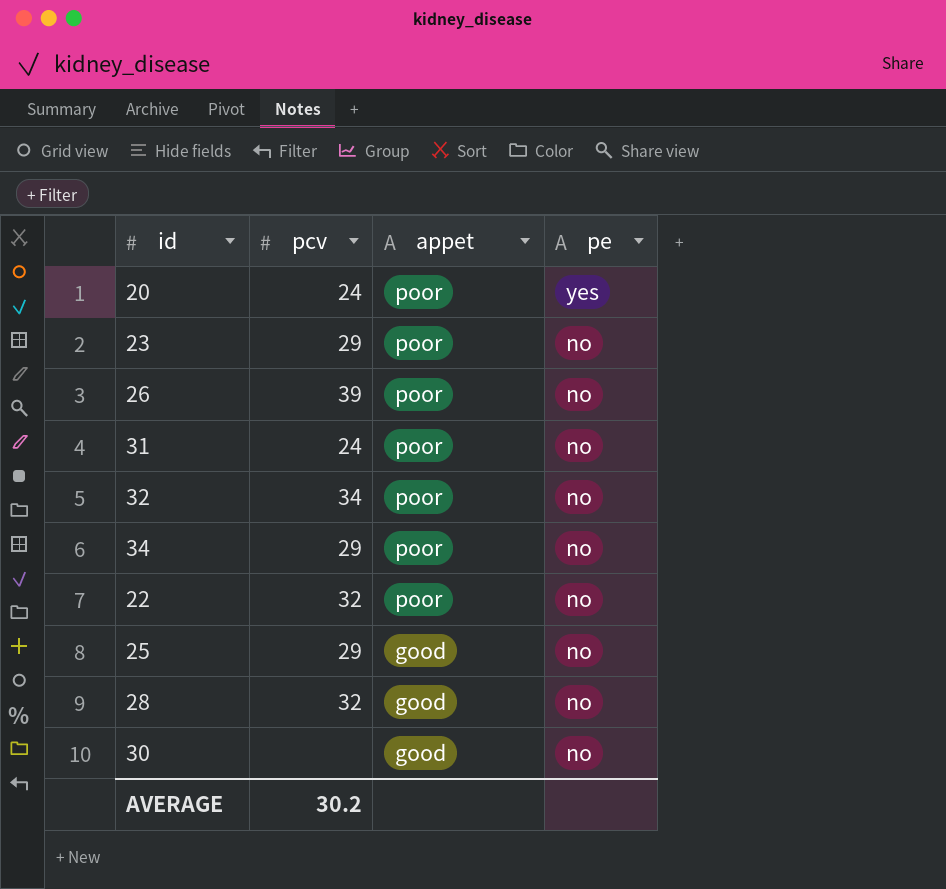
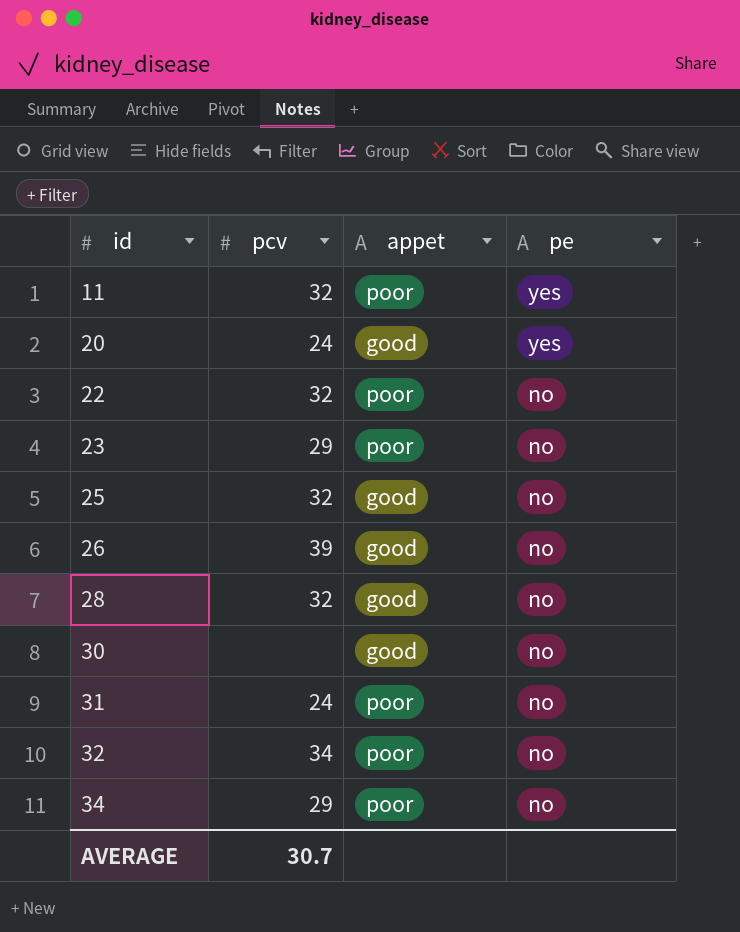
row order: appet descending -> id ascending
row 11: none -> 32 | poor | yes
20 | appet: poor -> good
25 | pcv: 29 -> 32
26 | appet: poor -> good
AVERAGE | pcv: 30.2 -> 30.7

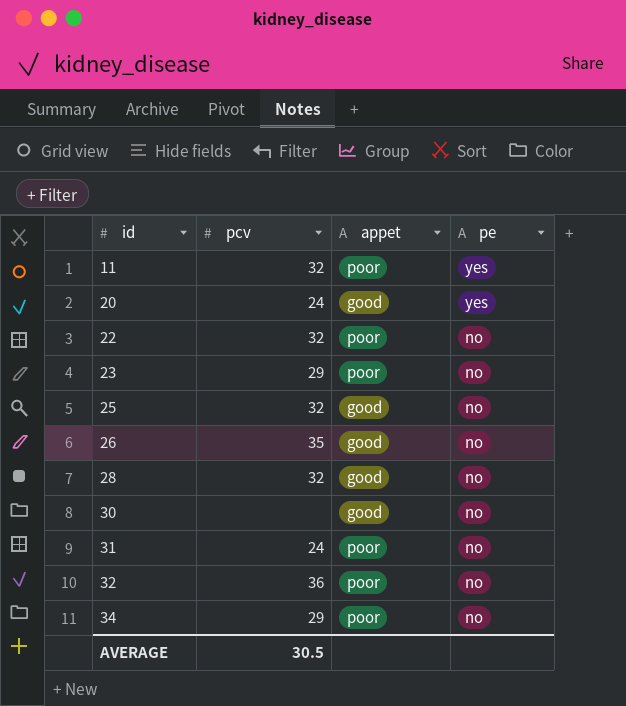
26 | pcv: 39 -> 35
32 | pcv: 34 -> 36
AVERAGE | pcv: 30.7 -> 30.5

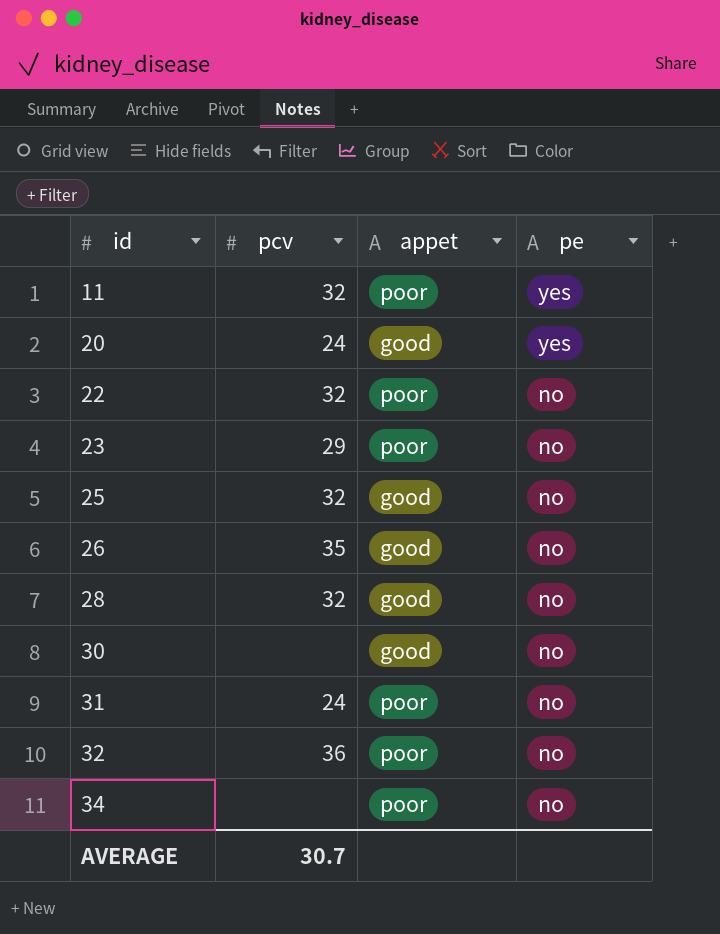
34 | pcv: 29 -> none
AVERAGE | pcv: 30.5 -> 30.7

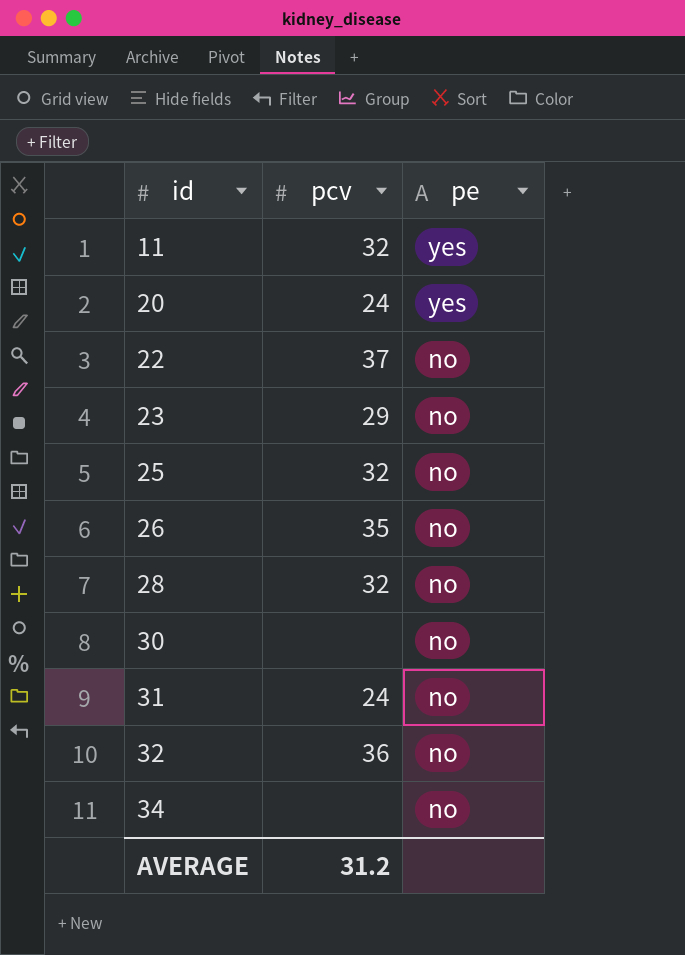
column appet | position: 3 -> none
22 | pcv: 32 -> 37
AVERAGE | pcv: 30.7 -> 31.2

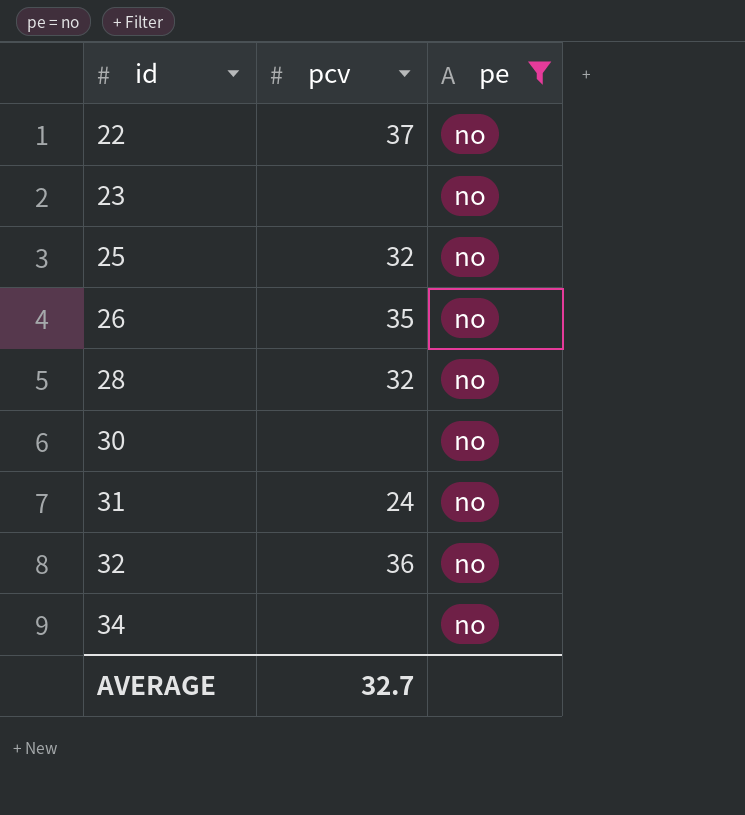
filter: none -> pe = no
23 | pcv: 29 -> none
AVERAGE | pcv: 31.2 -> 32.7

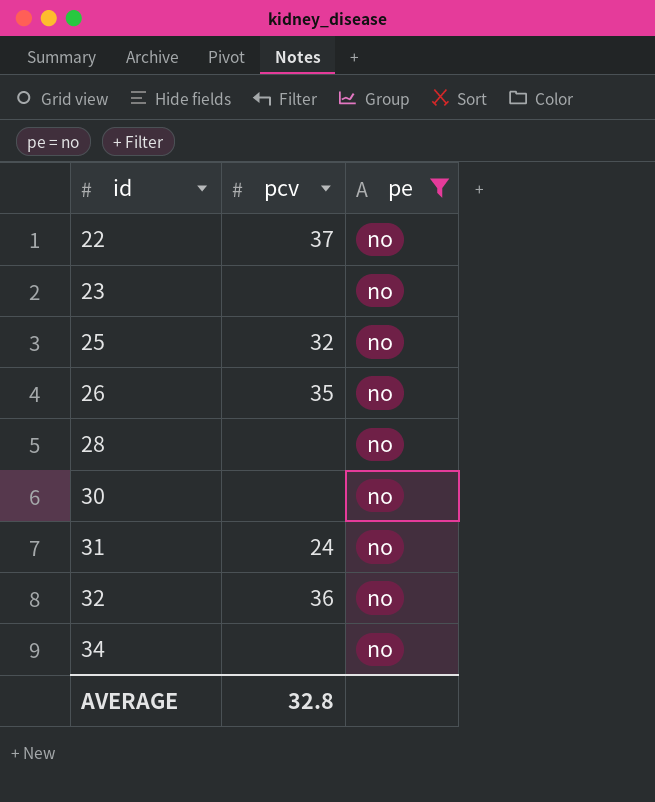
28 | pcv: 32 -> none
AVERAGE | pcv: 32.7 -> 32.8

